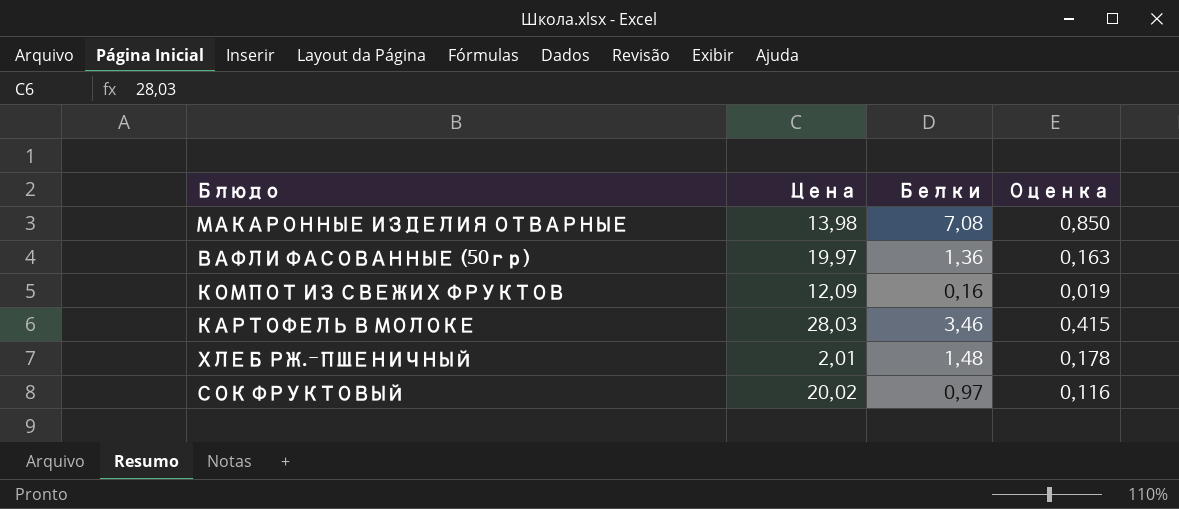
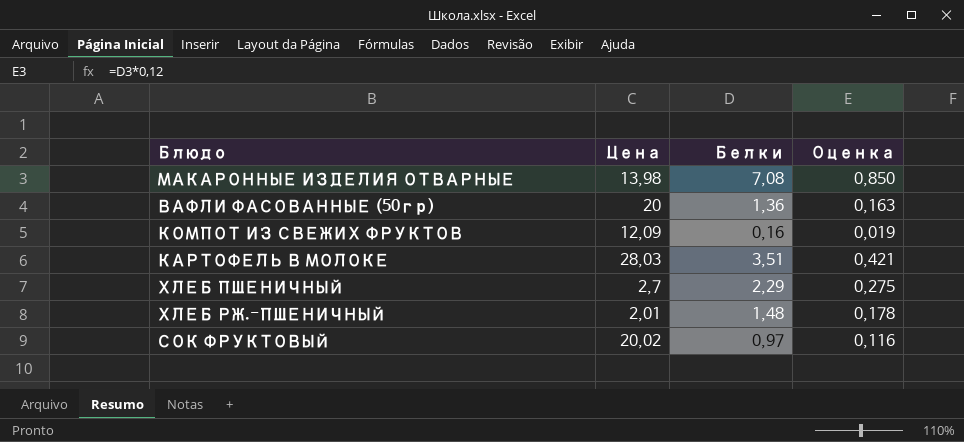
ВАФЛИ ФАСОВАННЫЕ (50гр) | Цена: 19,97 -> 20
КАРТОФЕЛЬ В МОЛОКЕ | Белки: 3,46 -> 3,51
КАРТОФЕЛЬ В МОЛОКЕ | Оценка: 0,415 -> 0,421
row ХЛЕБ ПШЕНИЧНЫЙ: none -> 2,7 | 2,29 | 0,275

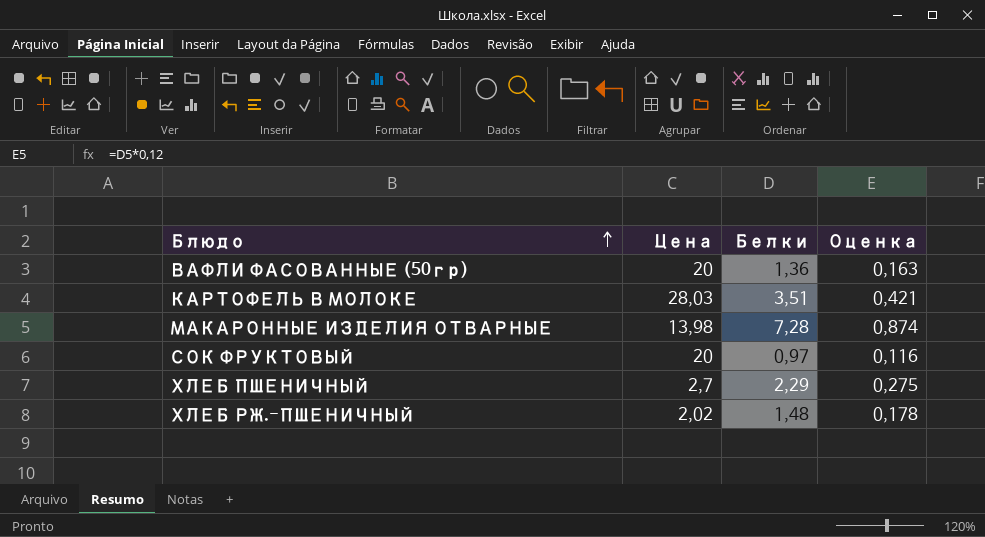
row order: none -> Блюдо ascending
row КОМПОТ ИЗ СВЕЖИХ ФРУКТОВ: 12,09 | 0,16 | 0,019 -> none
МАКАРОННЫЕ ИЗДЕЛИЯ ОТВАРНЫЕ | Белки: 7,08 -> 7,28
МАКАРОННЫЕ ИЗДЕЛИЯ ОТВАРНЫЕ | Оценка: 0,850 -> 0,874
СОК ФРУКТОВЫЙ | Цена: 20,02 -> 20
ХЛЕБ РЖ.-ПШЕНИЧНЫЙ | Цена: 2,01 -> 2,02

